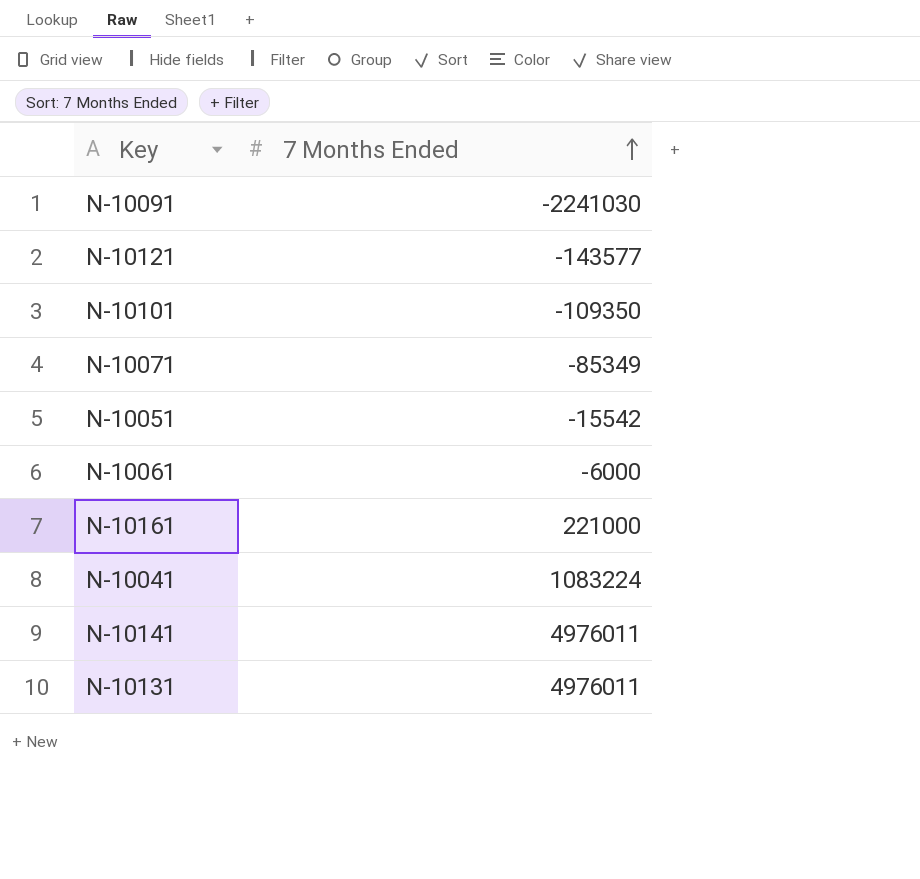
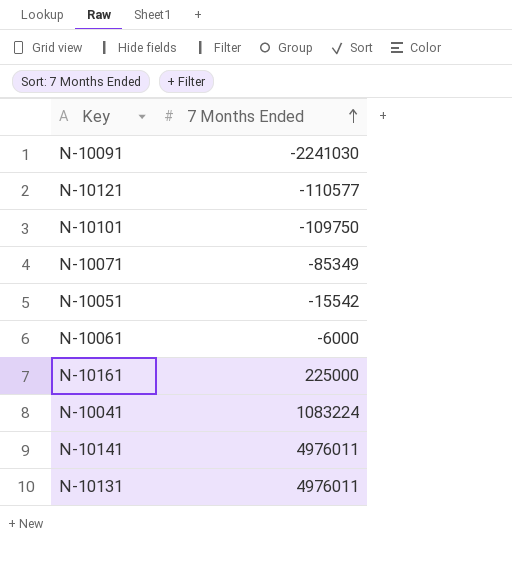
N-10121 | 7 Months Ended: -143577 -> -110577
N-10101 | 7 Months Ended: -109350 -> -109750
N-10161 | 7 Months Ended: 221000 -> 225000

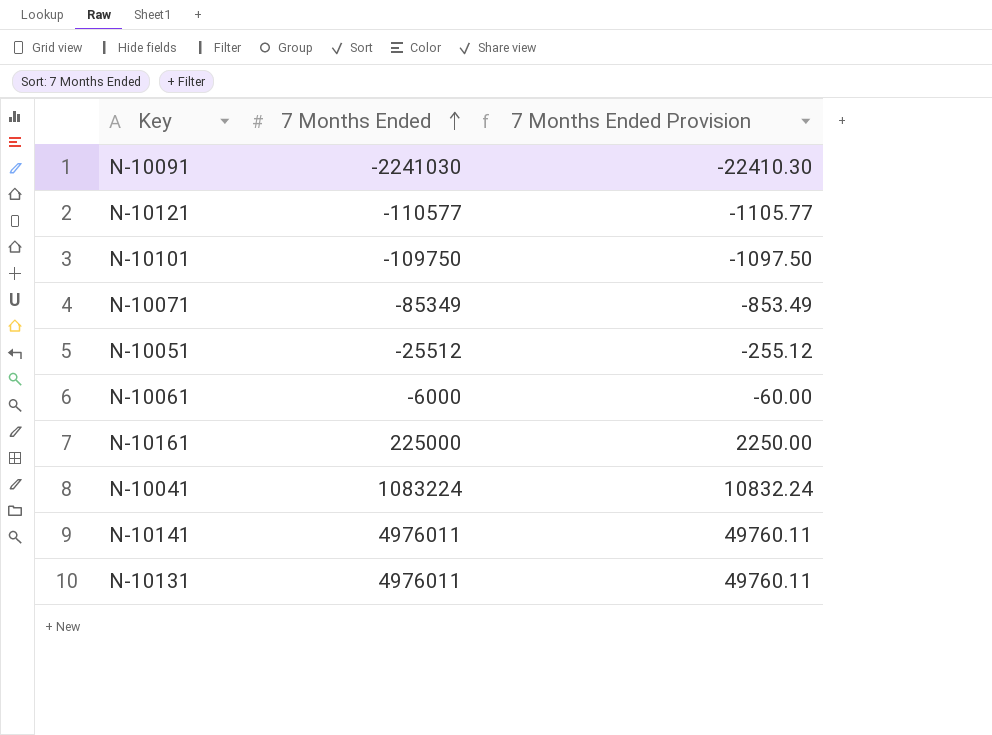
column 7 Months Ended Provision | formula: none -> [7 Months Ended] * 0.01
N-10051 | 7 Months Ended: -15542 -> -25512

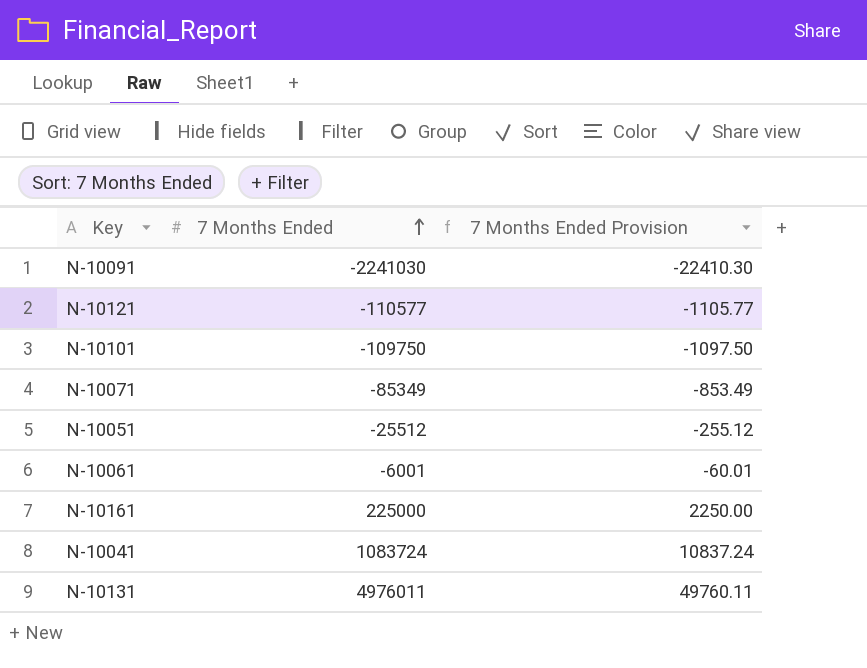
row N-10141: 4976011 | 49760.11 -> none
N-10061 | 7 Months Ended: -6000 -> -6001
N-10061 | 7 Months Ended Provision: -60.00 -> -60.01
N-10041 | 7 Months Ended: 1083224 -> 1083724
N-10041 | 7 Months Ended Provision: 10832.24 -> 10837.24

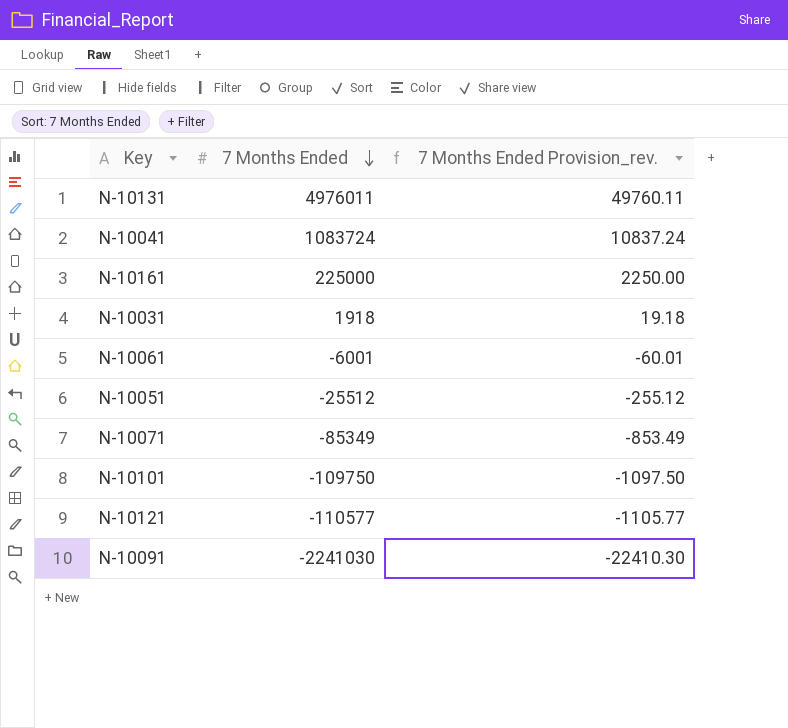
row order: 7 Months Ended ascending -> 7 Months Ended descending
column name: 7 Months Ended Provision -> 7 Months Ended Provision_rev.
row N-10031: none -> 1918 | 19.18

